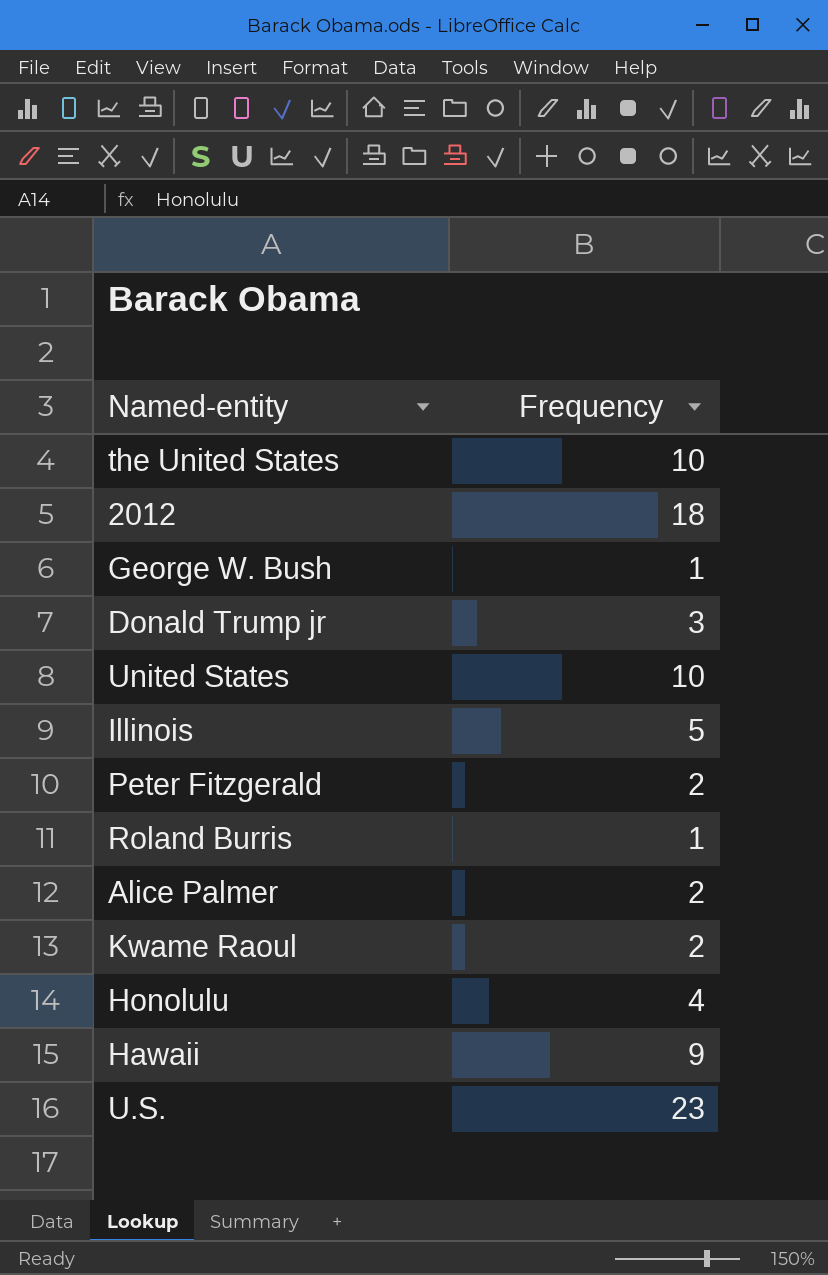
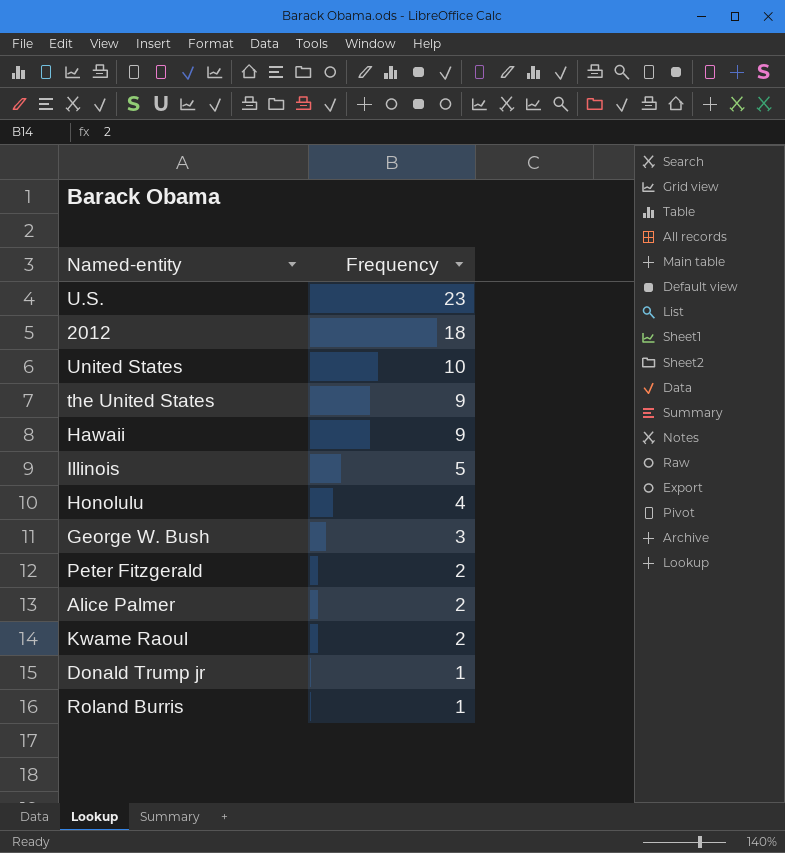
row order: none -> Frequency descending
the United States | Frequency: 10 -> 9
George W. Bush | Frequency: 1 -> 3
Donald Trump jr | Frequency: 3 -> 1

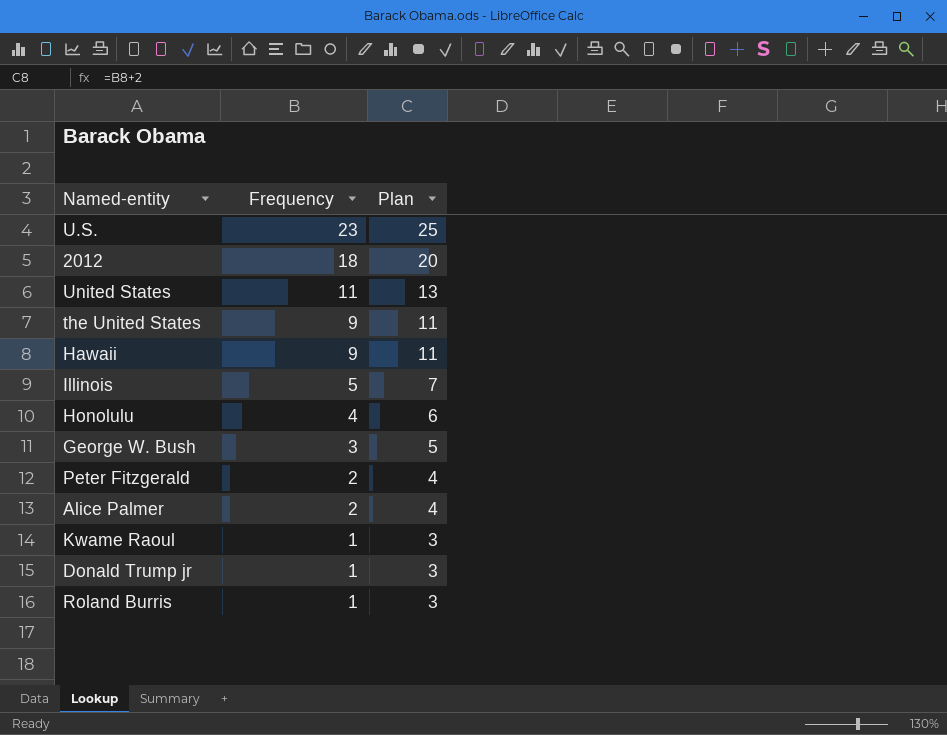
column Plan | formula: none -> [Frequency] + 2
United States | Frequency: 10 -> 11
Kwame Raoul | Frequency: 2 -> 1

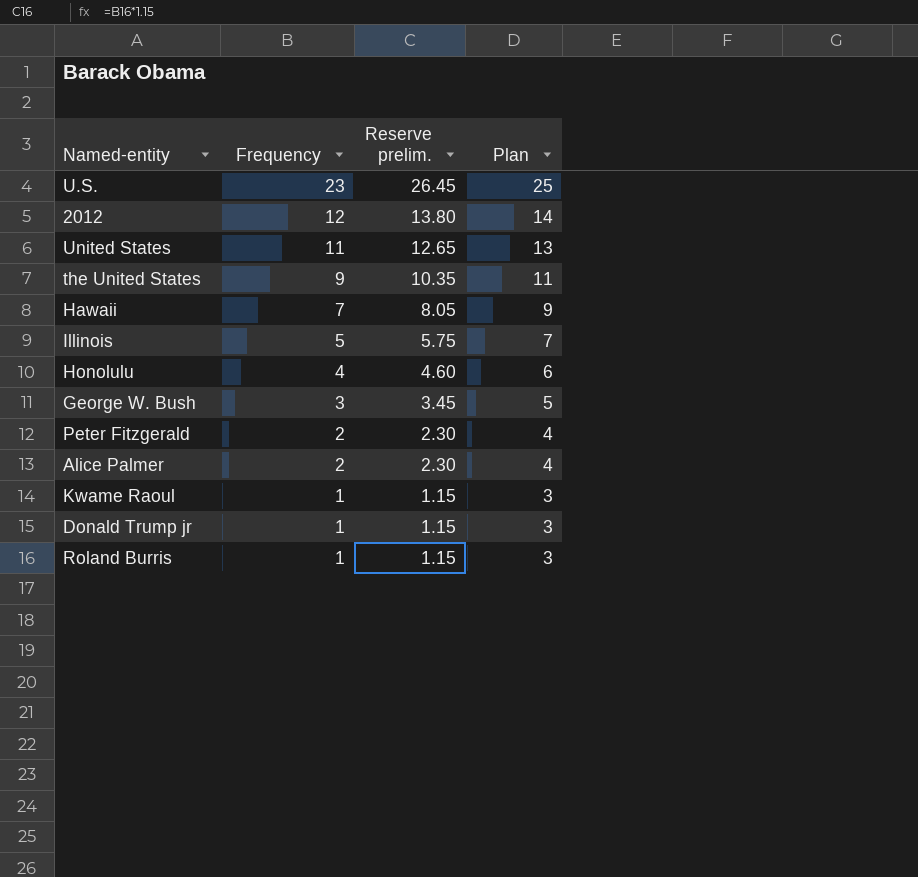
column Reserve prelim. | formula: none -> [Frequency] * 1.15
2012 | Frequency: 18 -> 12
2012 | Plan: 20 -> 14
Hawaii | Frequency: 9 -> 7
Hawaii | Plan: 11 -> 9

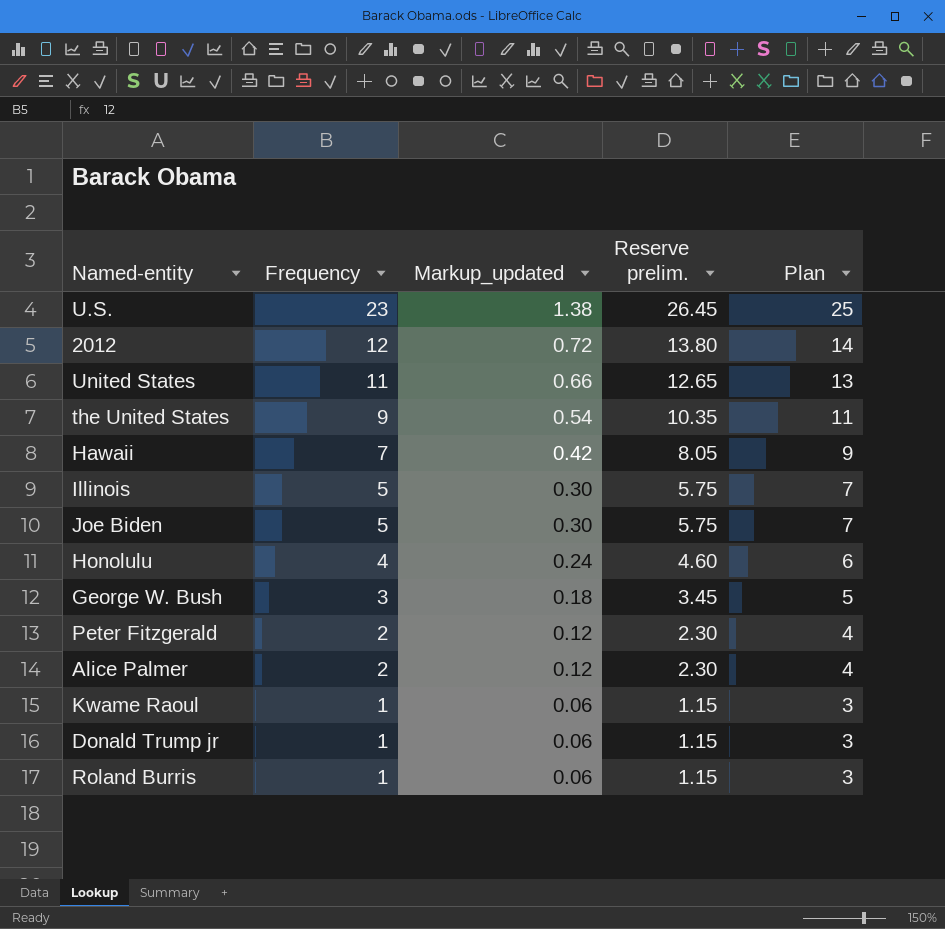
column Markup_updated | formula: none -> [Frequency] * 0.06
row Joe Biden: none -> 5 | 0.30 | 5.75 | 7

